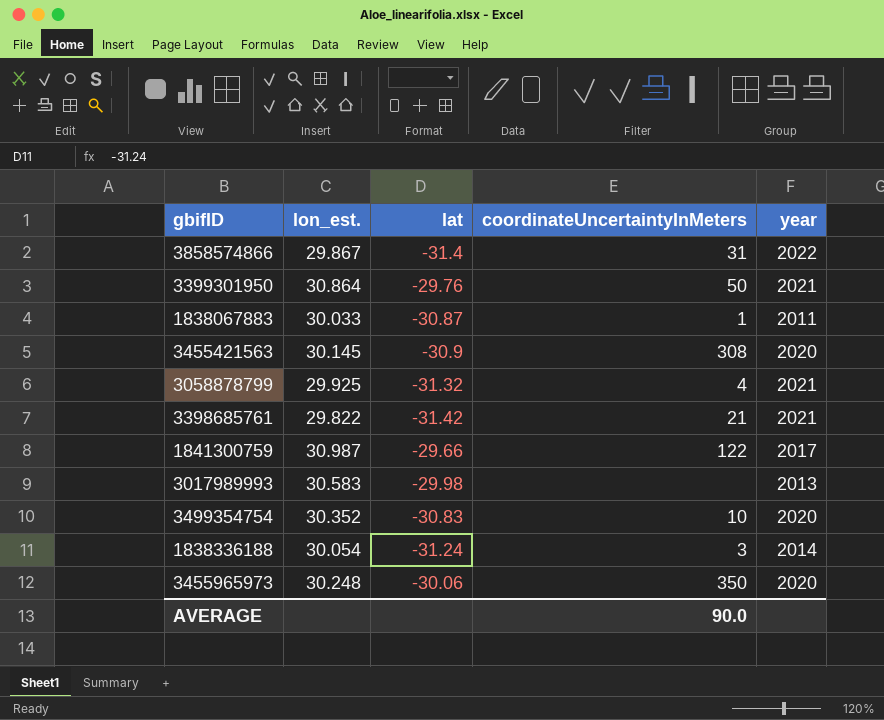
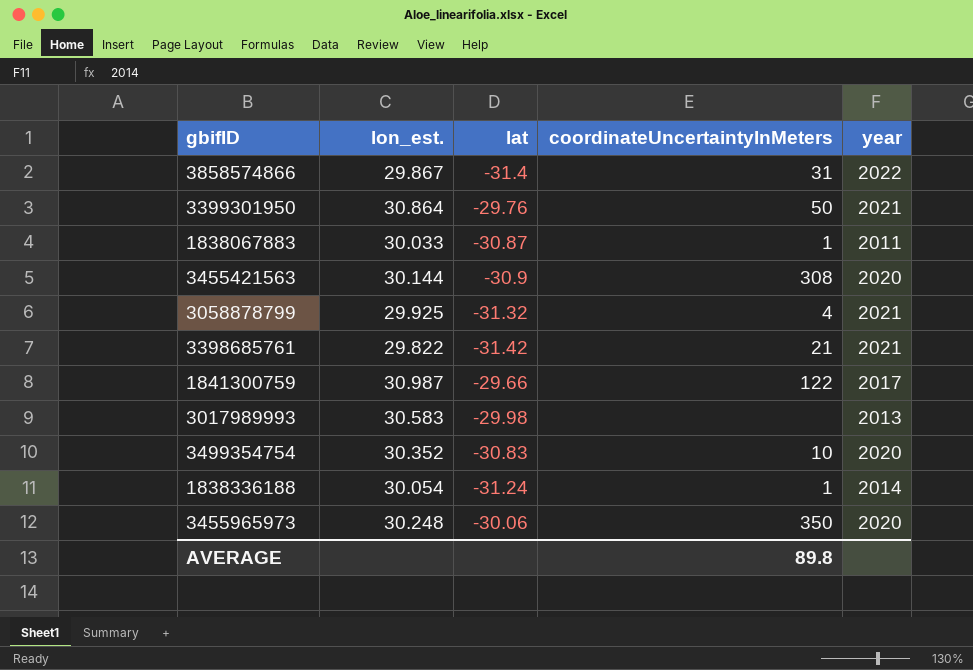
3455421563 | lon_est.: 30.145 -> 30.144
1838336188 | coordinateUncertaintyInMeters: 3 -> 1
AVERAGE | coordinateUncertaintyInMeters: 90.0 -> 89.8

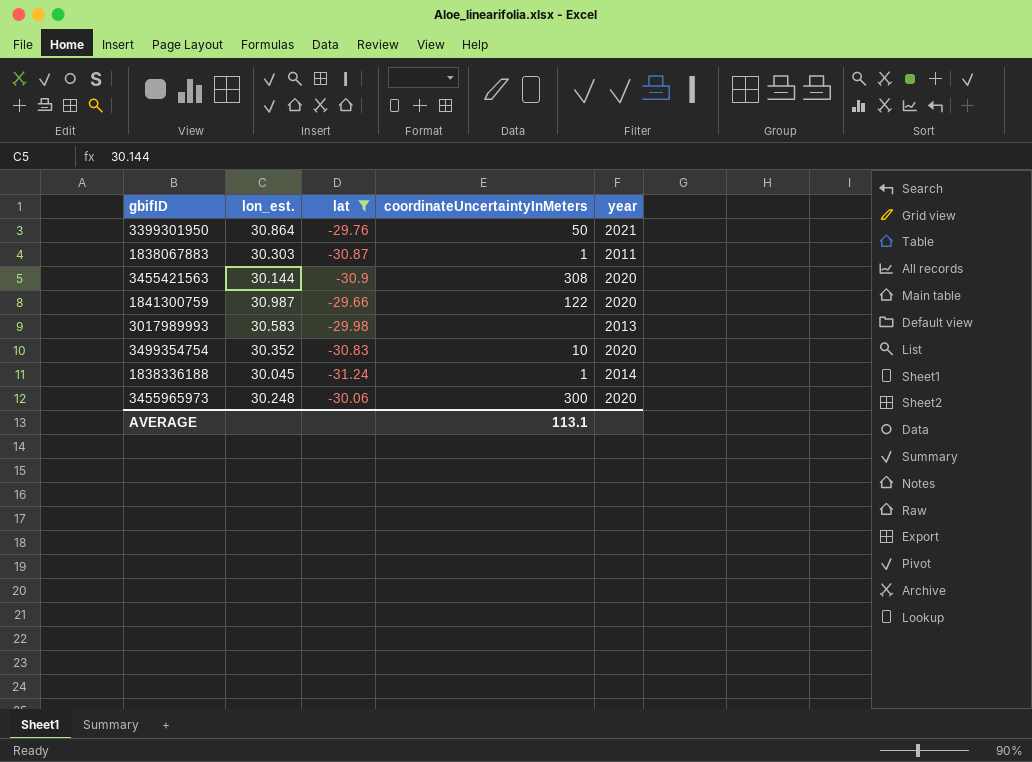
filter: none -> lat >= -31.24
1838067883 | lon_est.: 30.033 -> 30.303
1841300759 | year: 2017 -> 2020
1838336188 | lon_est.: 30.054 -> 30.045
3455965973 | coordinateUncertaintyInMeters: 350 -> 300
AVERAGE | coordinateUncertaintyInMeters: 89.8 -> 113.1

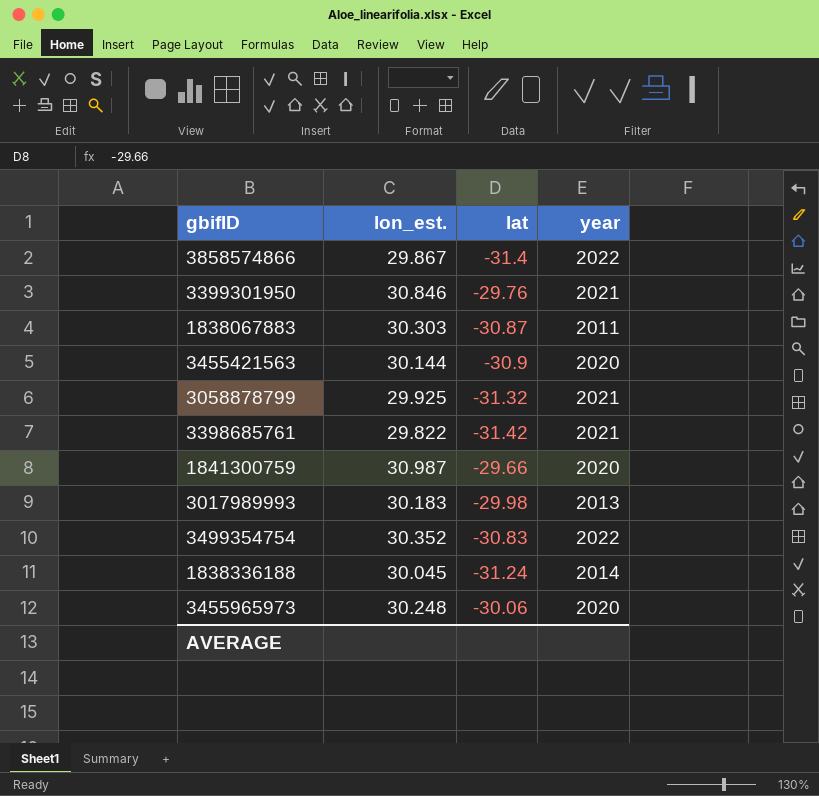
filter: lat >= -31.24 -> none
column coordinateUncertaintyInMeters | position: 4 -> none
3399301950 | lon_est.: 30.864 -> 30.846
3017989993 | lon_est.: 30.583 -> 30.183
3499354754 | year: 2020 -> 2022

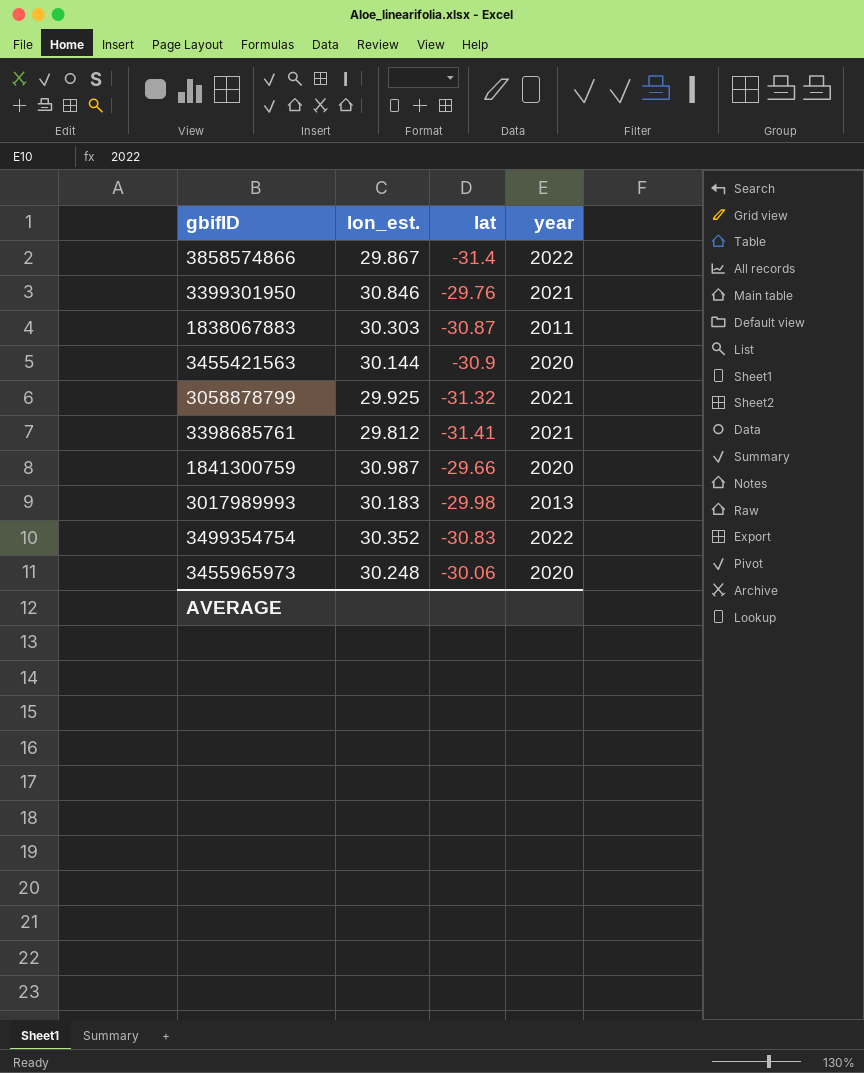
row 1838336188: 30.045 | -31.24 | 2014 -> none
3398685761 | lon_est.: 29.822 -> 29.812
3398685761 | lat: -31.42 -> -31.41

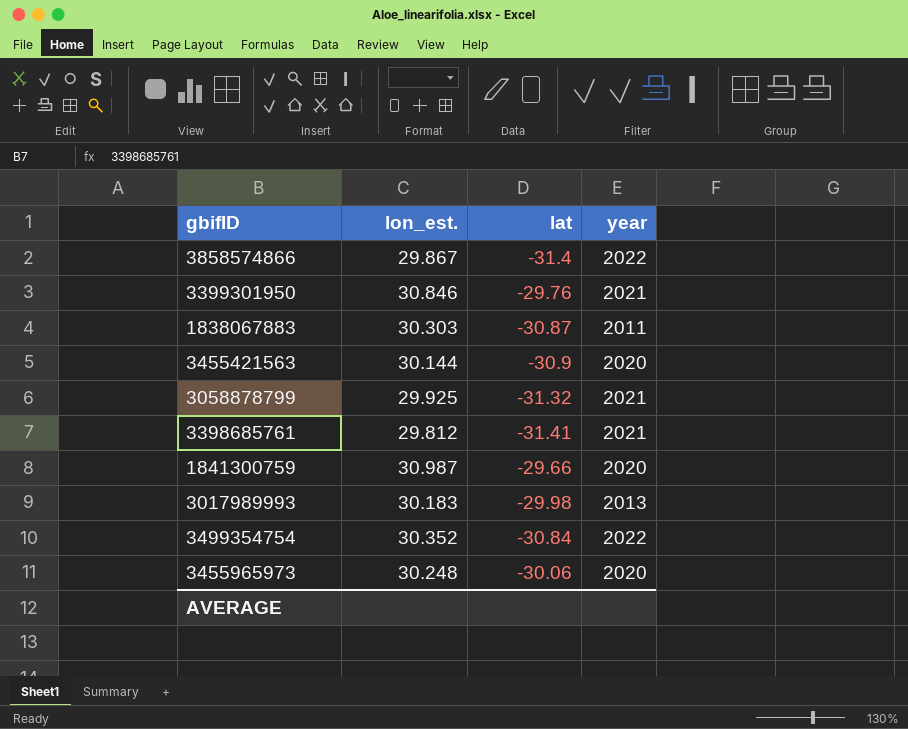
3499354754 | lat: -30.83 -> -30.84

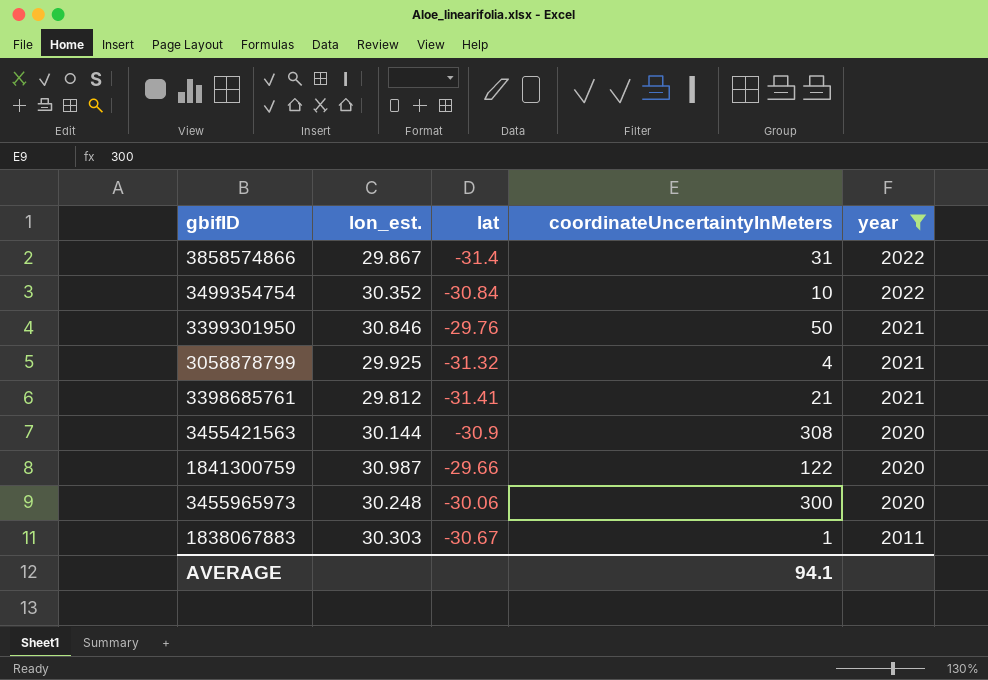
filter: none -> year != 2013
row order: none -> year descending
column coordinateUncertaintyInMeters | position: none -> 4
1838067883 | lat: -30.87 -> -30.67

